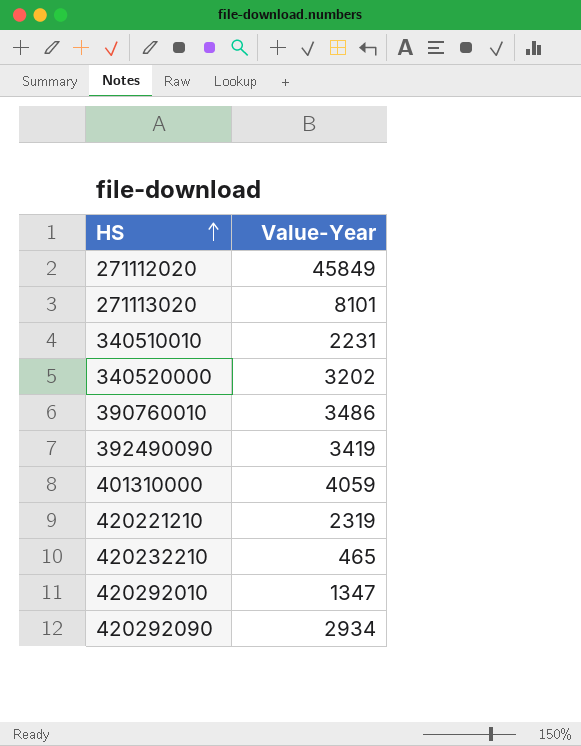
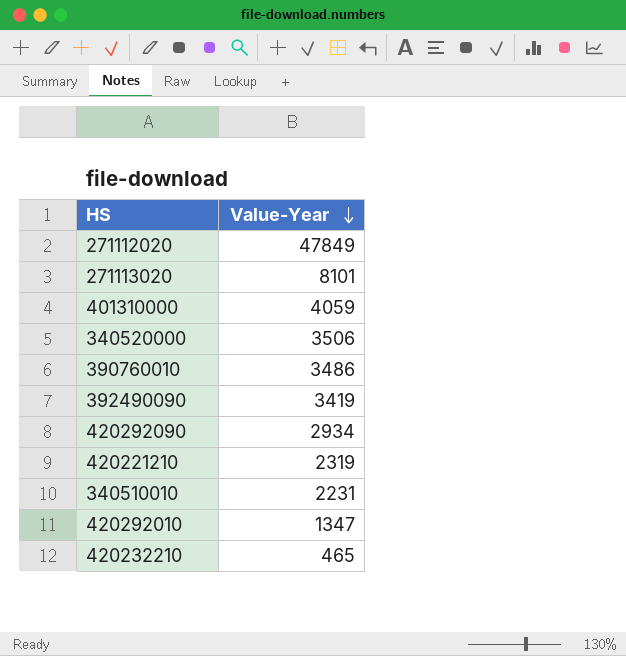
row order: HS ascending -> Value-Year descending
271112020 | Value-Year: 45849 -> 47849
340520000 | Value-Year: 3202 -> 3506

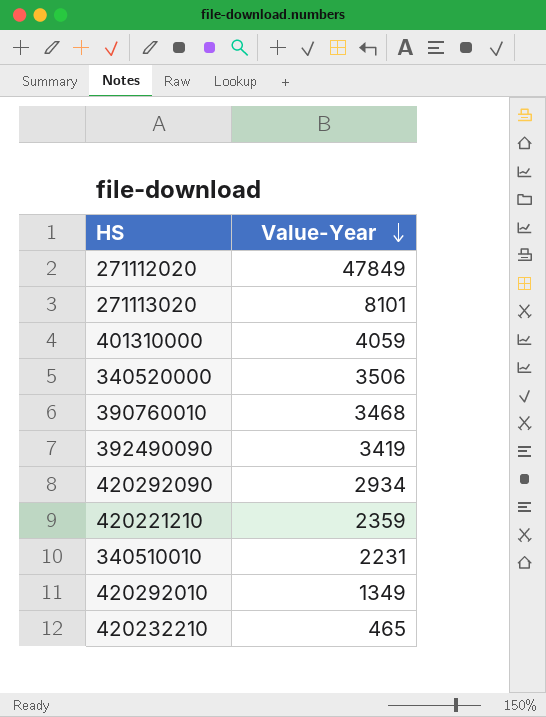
390760010 | Value-Year: 3486 -> 3468
420221210 | Value-Year: 2319 -> 2359
420292010 | Value-Year: 1347 -> 1349

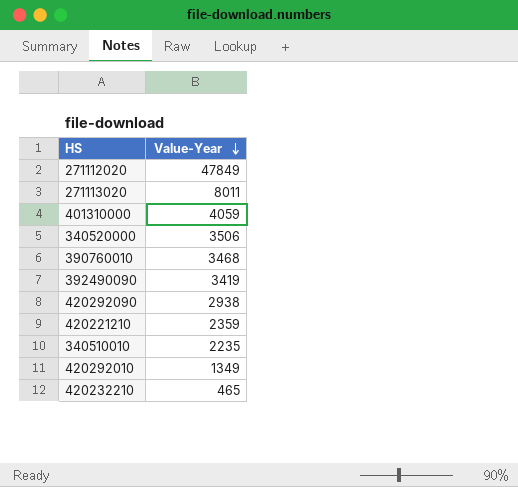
271113020 | Value-Year: 8101 -> 8011
420292090 | Value-Year: 2934 -> 2938
340510010 | Value-Year: 2231 -> 2235

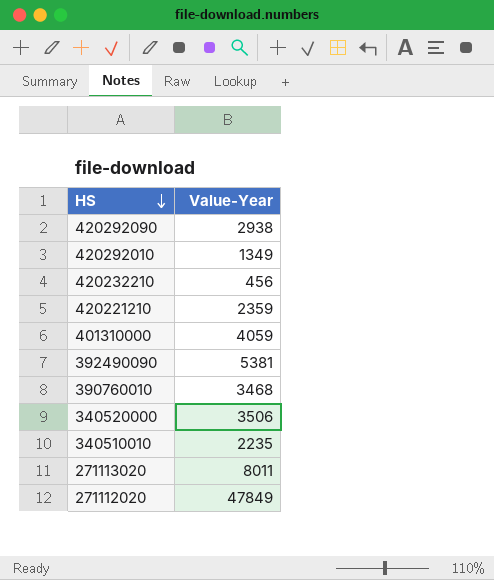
row order: Value-Year descending -> HS descending
420232210 | Value-Year: 465 -> 456
392490090 | Value-Year: 3419 -> 5381

